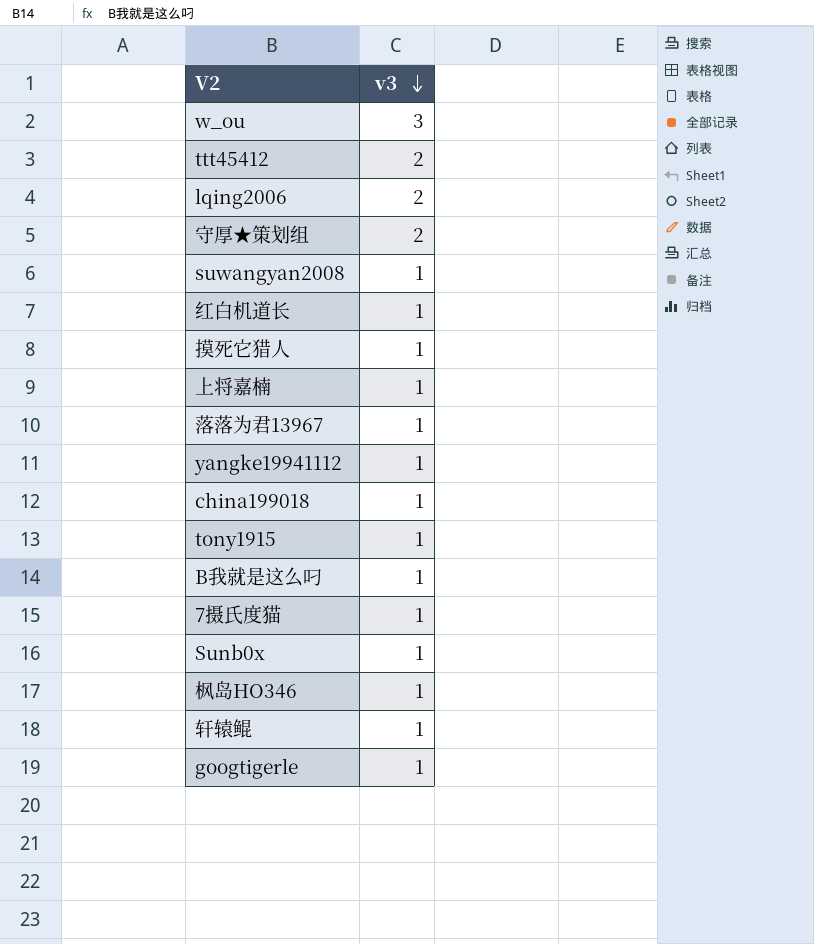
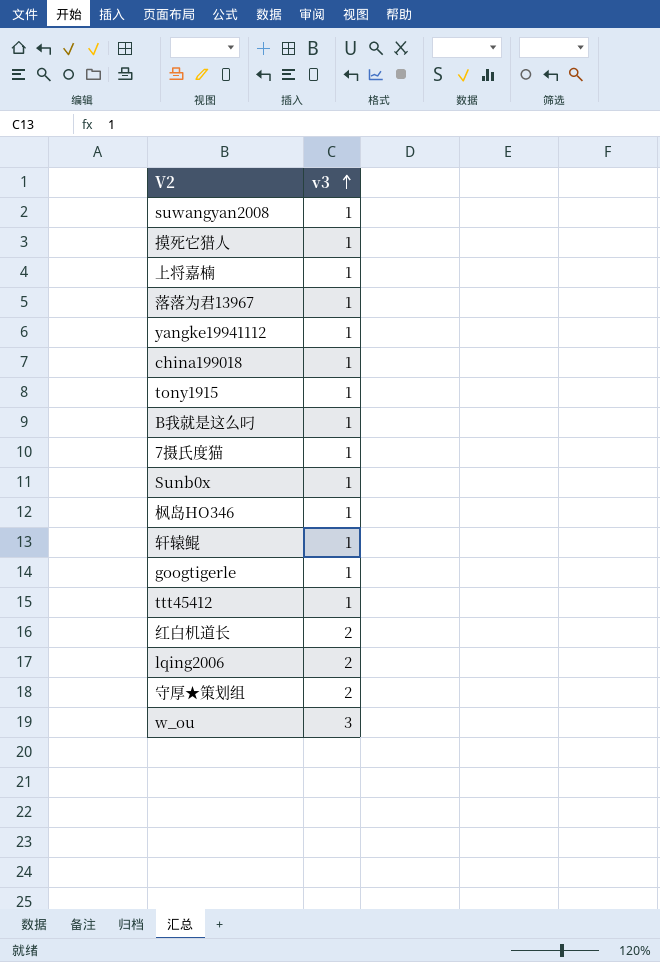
row order: v3 descending -> v3 ascending
ttt45412 | v3: 2 -> 1
红白机道长 | v3: 1 -> 2

